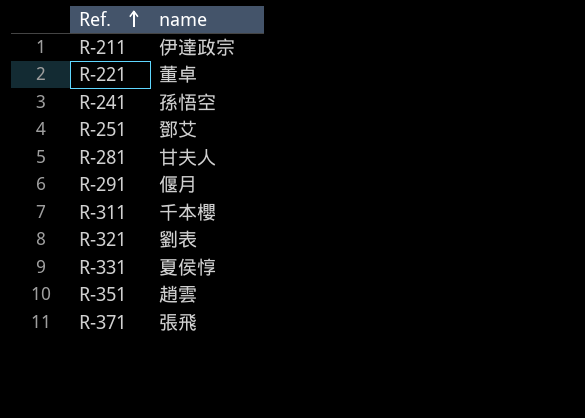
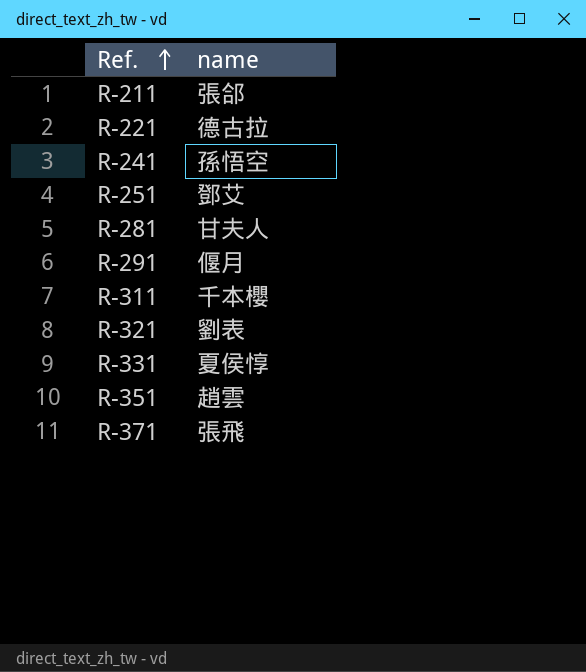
R-211 | name: 伊達政宗 -> 張郃
R-221 | name: 董卓 -> 德古拉

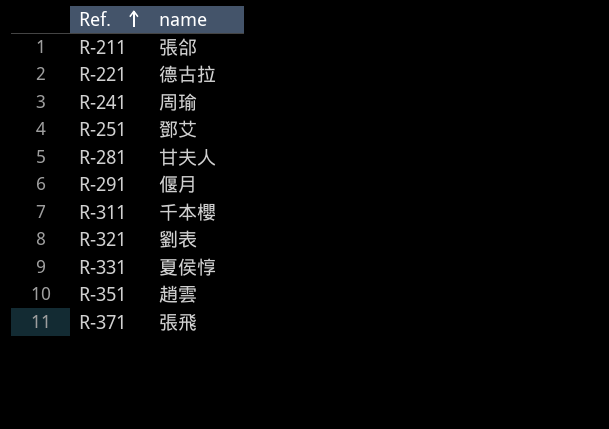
R-241 | name: 孫悟空 -> 周瑜

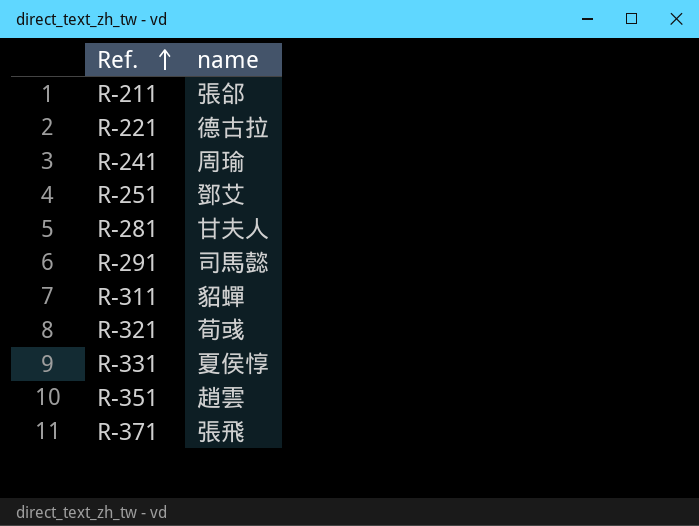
R-291 | name: 偃月 -> 司馬懿
R-311 | name: 千本櫻 -> 貂蟬
R-321 | name: 劉表 -> 荀彧

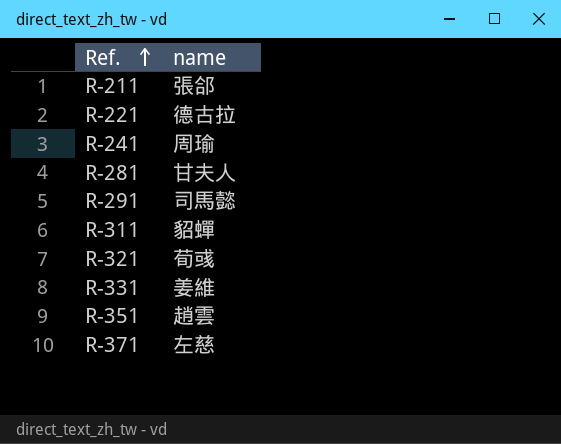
row R-251: 鄧艾 -> none
R-331 | name: 夏侯惇 -> 姜維
R-371 | name: 張飛 -> 左慈

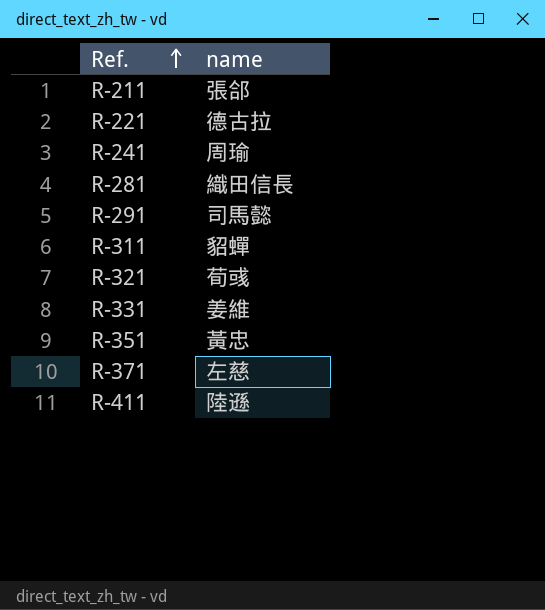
R-281 | name: 甘夫人 -> 織田信長
R-351 | name: 趙雲 -> 黃忠
row R-411: none -> 陸遜

